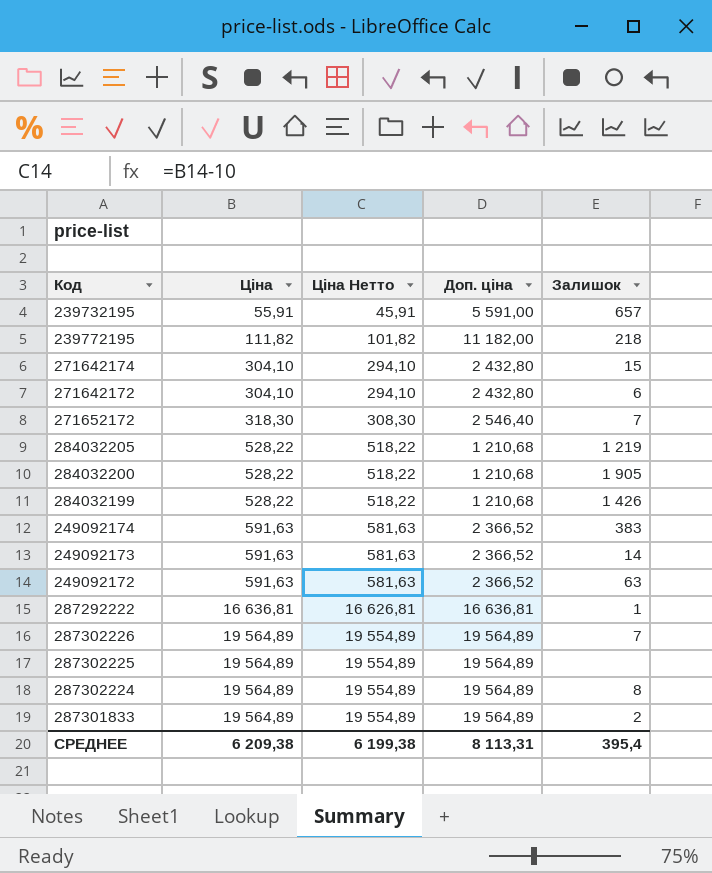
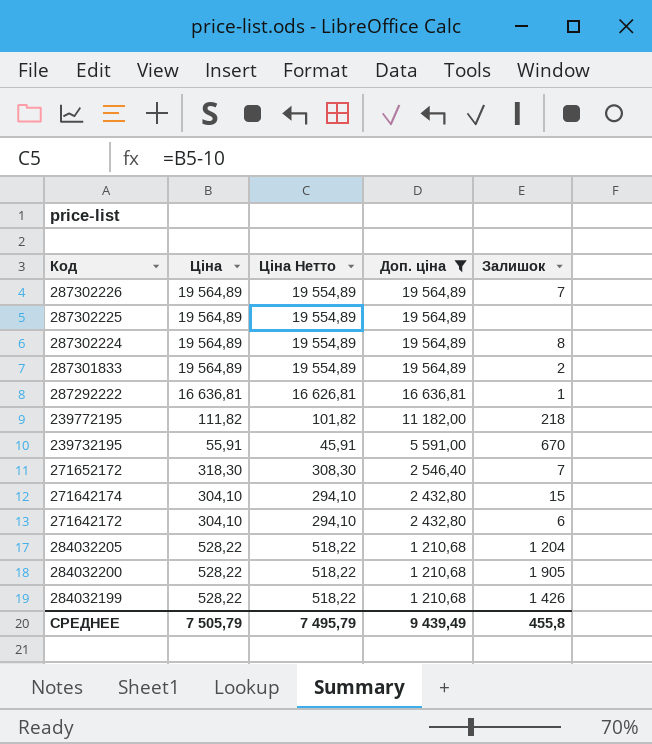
filter: none -> Доп. ціна != 2 366,52
row order: Ціна ascending -> Доп. ціна descending
239732195 | Залишок: 657 -> 670
284032205 | Залишок: 1 219 -> 1 204
СРЕДНЕЕ | Ціна: 6 209,38 -> 7 505,79
СРЕДНЕЕ | Ціна Нетто: 6 199,38 -> 7 495,79
СРЕДНЕЕ | Доп. ціна: 8 113,31 -> 9 439,49
СРЕДНЕЕ | Залишок: 395,4 -> 455,8

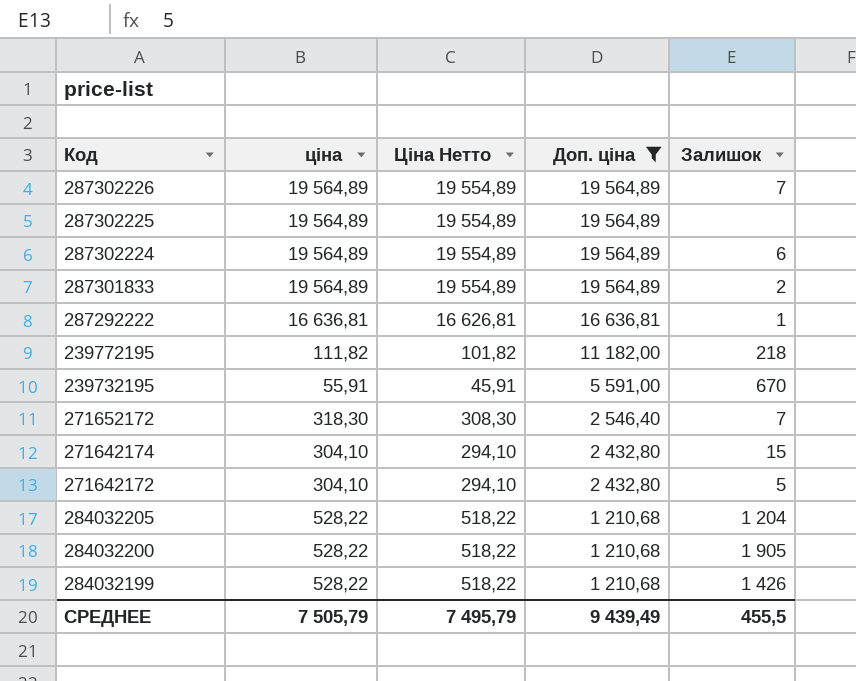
column name: Ціна -> ціна
287302224 | Залишок: 8 -> 6
271642172 | Залишок: 6 -> 5
СРЕДНЕЕ | Залишок: 455,8 -> 455,5

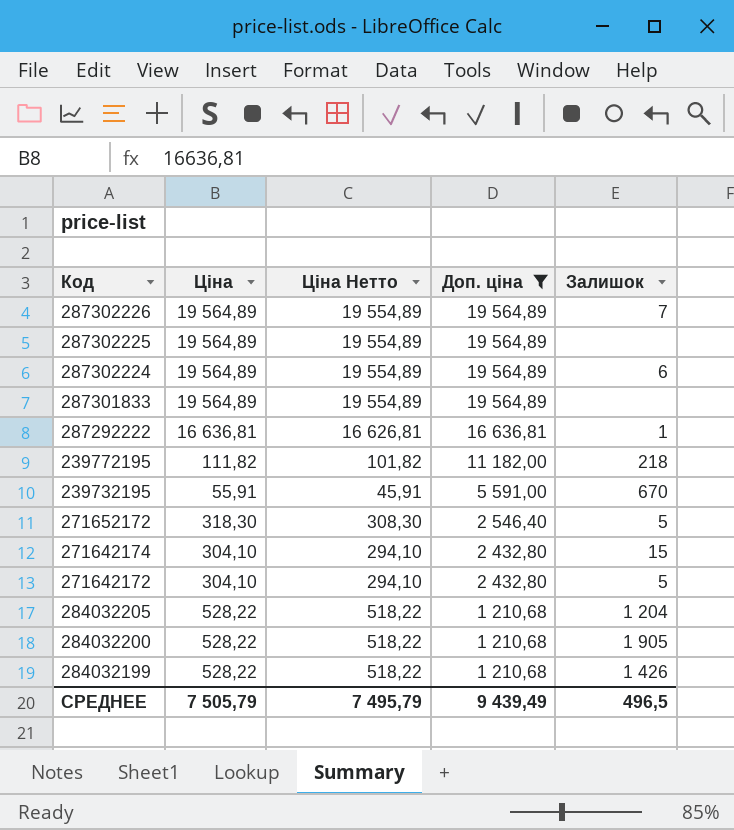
column name: ціна -> Ціна
287301833 | Залишок: 2 -> none
271652172 | Залишок: 7 -> 5
СРЕДНЕЕ | Залишок: 455,5 -> 496,5

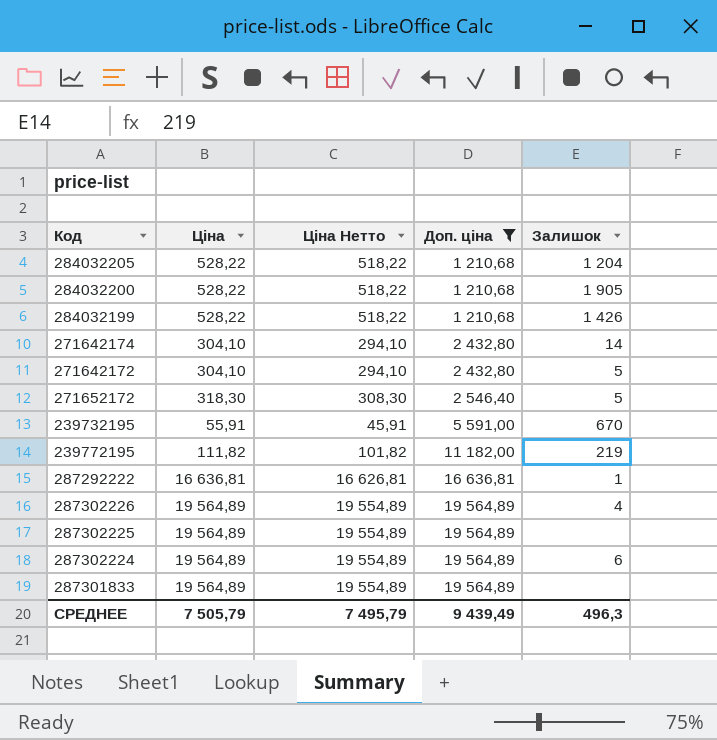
row order: Доп. ціна descending -> Доп. ціна ascending
271642174 | Залишок: 15 -> 14
239772195 | Залишок: 218 -> 219
287302226 | Залишок: 7 -> 4
СРЕДНЕЕ | Залишок: 496,5 -> 496,3

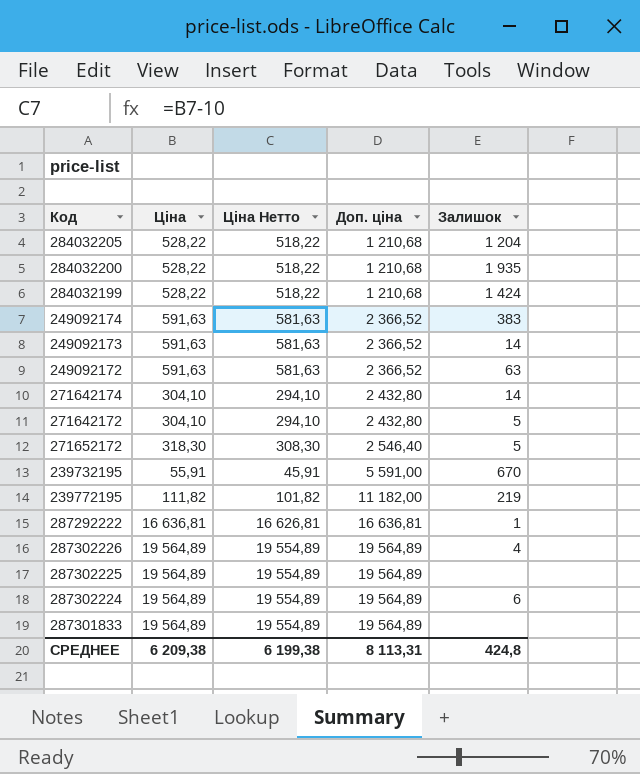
filter: Доп. ціна != 2 366,52 -> none
284032200 | Залишок: 1 905 -> 1 935
284032199 | Залишок: 1 426 -> 1 424
СРЕДНЕЕ | Ціна: 7 505,79 -> 6 209,38
СРЕДНЕЕ | Ціна Нетто: 7 495,79 -> 6 199,38
СРЕДНЕЕ | Доп. ціна: 9 439,49 -> 8 113,31
СРЕДНЕЕ | Залишок: 496,3 -> 424,8

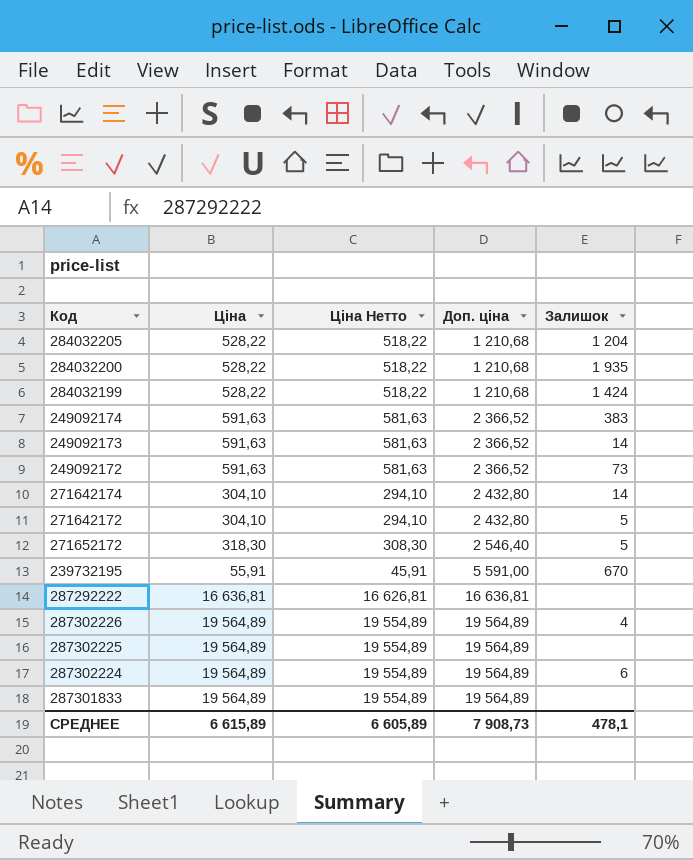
row 239772195: 111,82 | 101,82 | 11 182,00 | 219 -> none
249092172 | Залишок: 63 -> 73
287292222 | Залишок: 1 -> none
СРЕДНЕЕ | Ціна: 6 209,38 -> 6 615,89
СРЕДНЕЕ | Ціна Нетто: 6 199,38 -> 6 605,89
СРЕДНЕЕ | Доп. ціна: 8 113,31 -> 7 908,73
СРЕДНЕЕ | Залишок: 424,8 -> 478,1

